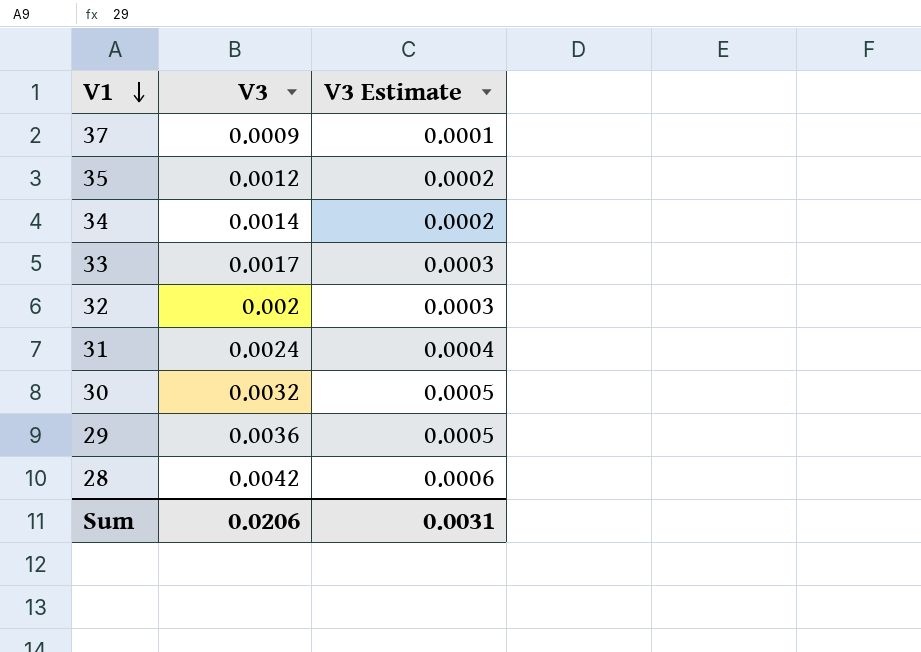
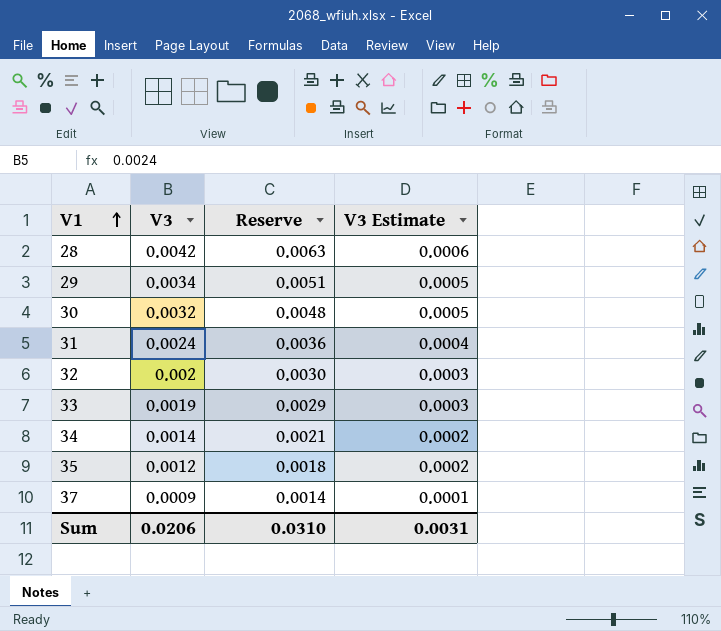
row order: V1 descending -> V1 ascending
column Reserve | formula: none -> [V3] * 1.5
29 | V3: 0.0036 -> 0.0034
33 | V3: 0.0017 -> 0.0019

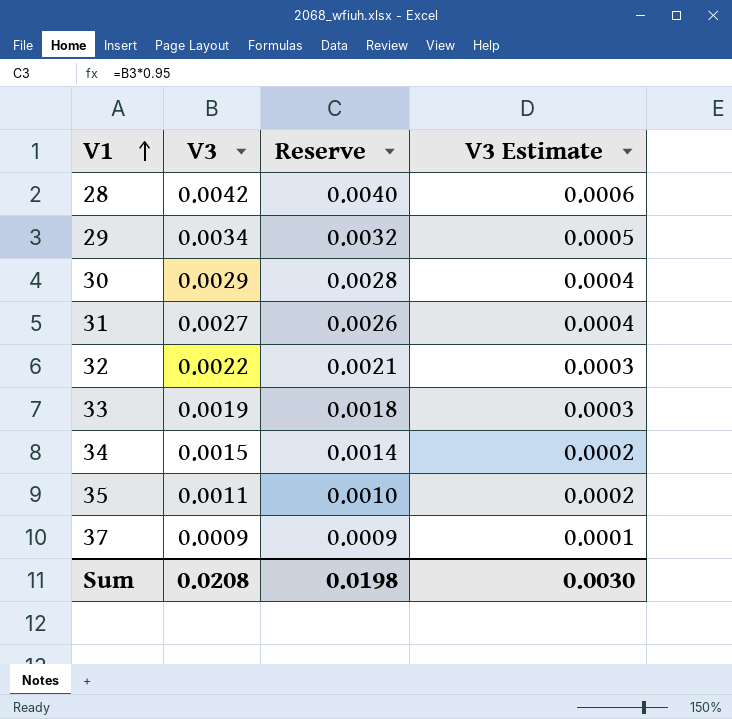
column Reserve | formula: [V3] * 1.5 -> [V3] * 0.95
30 | V3: 0.0032 -> 0.0029
30 | V3 Estimate: 0.0005 -> 0.0004
31 | V3: 0.0024 -> 0.0027
32 | V3: 0.002 -> 0.0022
34 | V3: 0.0014 -> 0.0015
35 | V3: 0.0012 -> 0.0011
Sum | V3: 0.0206 -> 0.0208
Sum | Reserve: 0.0310 -> 0.0198
Sum | V3 Estimate: 0.0031 -> 0.0030

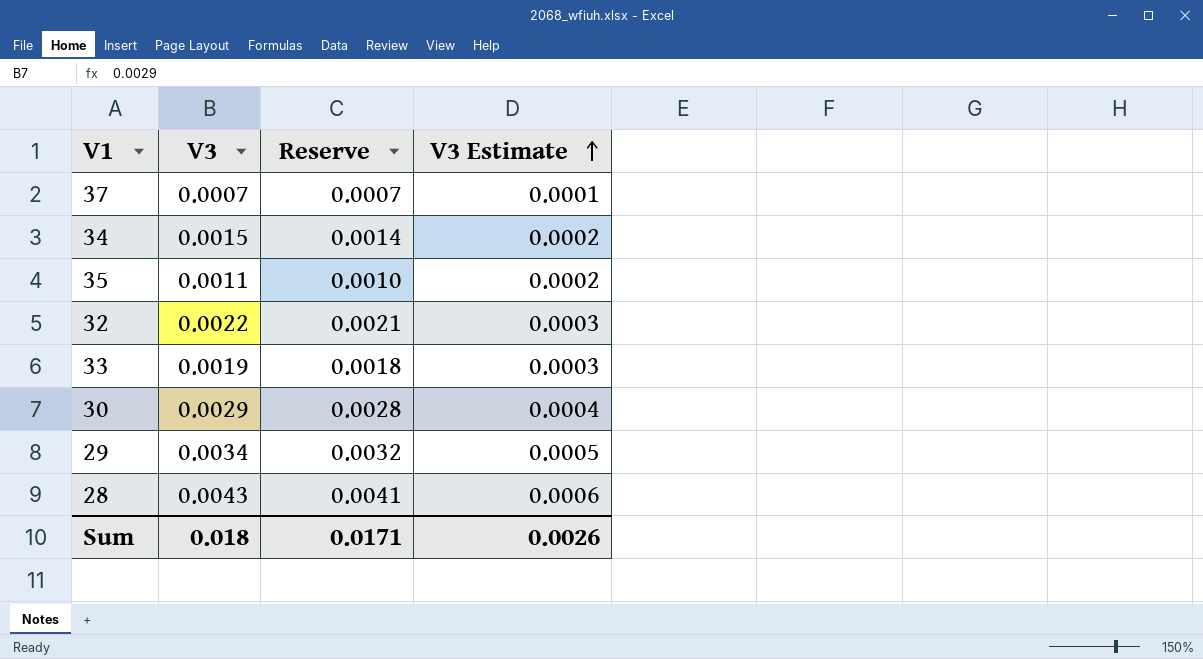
row order: V1 ascending -> V3 Estimate ascending
row 31: 0.0027 | 0.0026 | 0.0004 -> none
37 | V3: 0.0009 -> 0.0007
37 | Reserve: 0.0009 -> 0.0007
28 | V3: 0.0042 -> 0.0043
28 | Reserve: 0.0040 -> 0.0041
Sum | V3: 0.0208 -> 0.018
Sum | Reserve: 0.0198 -> 0.0171
Sum | V3 Estimate: 0.0030 -> 0.0026

